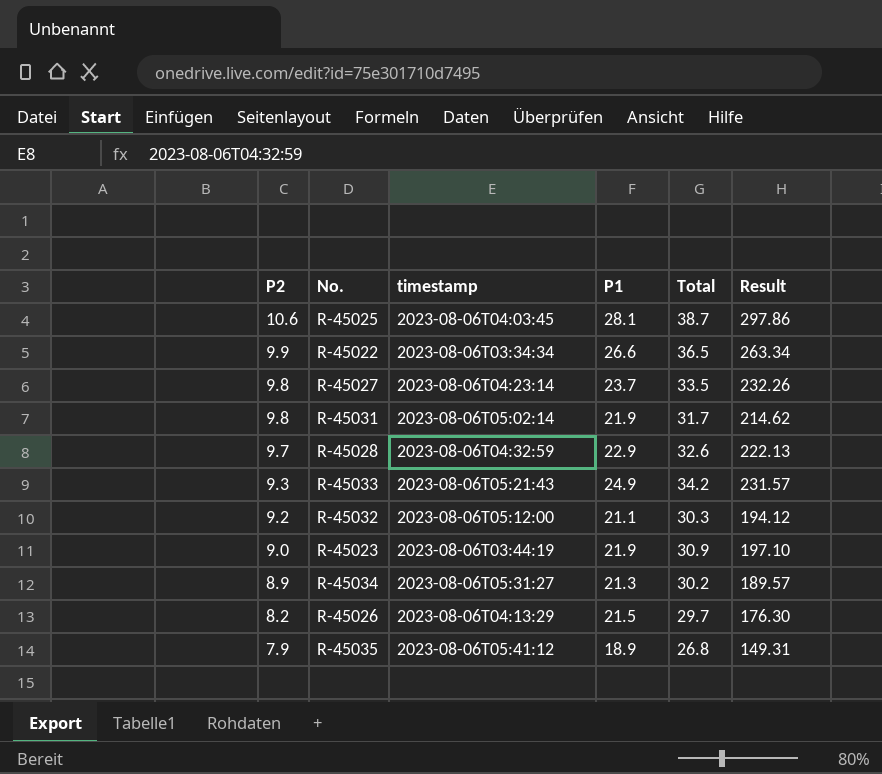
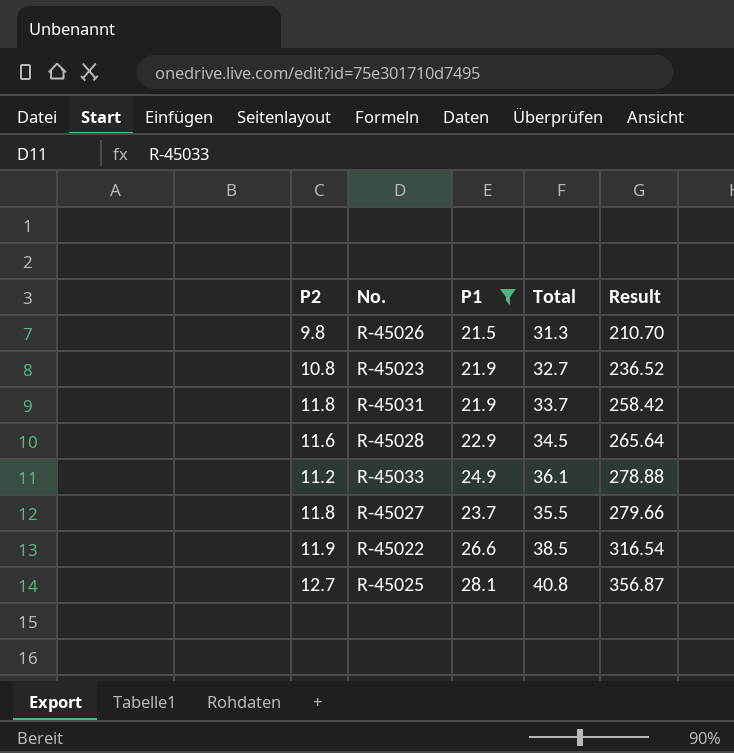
filter: none -> P1 >= 21.5
row order: P2 descending -> Result ascending
column timestamp | position: 3 -> none
R-45026 | P2: 8.2 -> 9.8
R-45026 | Total: 29.7 -> 31.3
R-45026 | Result: 176.30 -> 210.70
R-45023 | P2: 9.0 -> 10.8
R-45023 | Total: 30.9 -> 32.7
R-45023 | Result: 197.10 -> 236.52
R-45031 | P2: 9.8 -> 11.8
R-45031 | Total: 31.7 -> 33.7
R-45031 | Result: 214.62 -> 258.42
R-45028 | P2: 9.7 -> 11.6
R-45028 | Total: 32.6 -> 34.5
R-45028 | Result: 222.13 -> 265.64
R-45033 | P2: 9.3 -> 11.2
R-45033 | Total: 34.2 -> 36.1
R-45033 | Result: 231.57 -> 278.88
R-45027 | P2: 9.8 -> 11.8
R-45027 | Total: 33.5 -> 35.5
R-45027 | Result: 232.26 -> 279.66
R-45022 | P2: 9.9 -> 11.9
R-45022 | Total: 36.5 -> 38.5
R-45022 | Result: 263.34 -> 316.54
R-45025 | P2: 10.6 -> 12.7
R-45025 | Total: 38.7 -> 40.8
R-45025 | Result: 297.86 -> 356.87

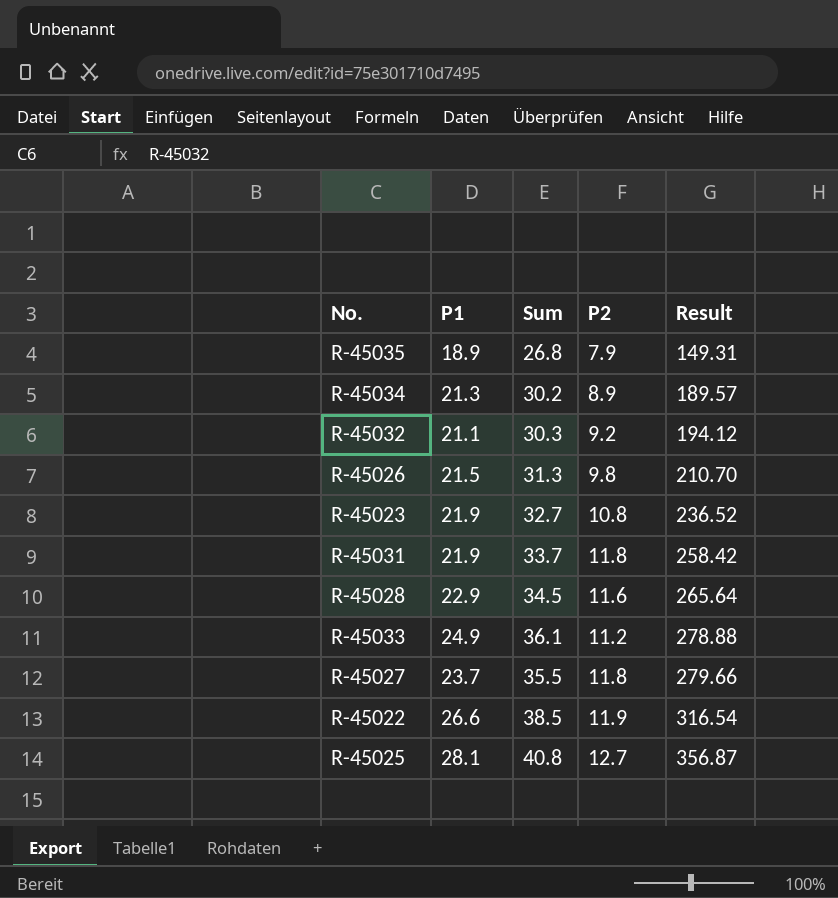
filter: P1 >= 21.5 -> none
column name: Total -> Sum
column P2 | position: 1 -> 4

